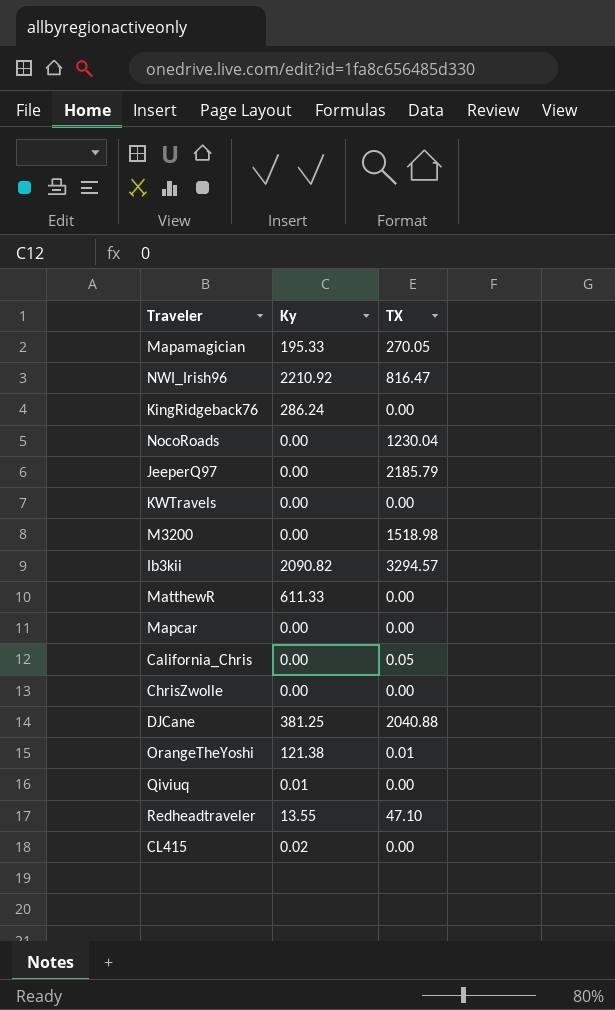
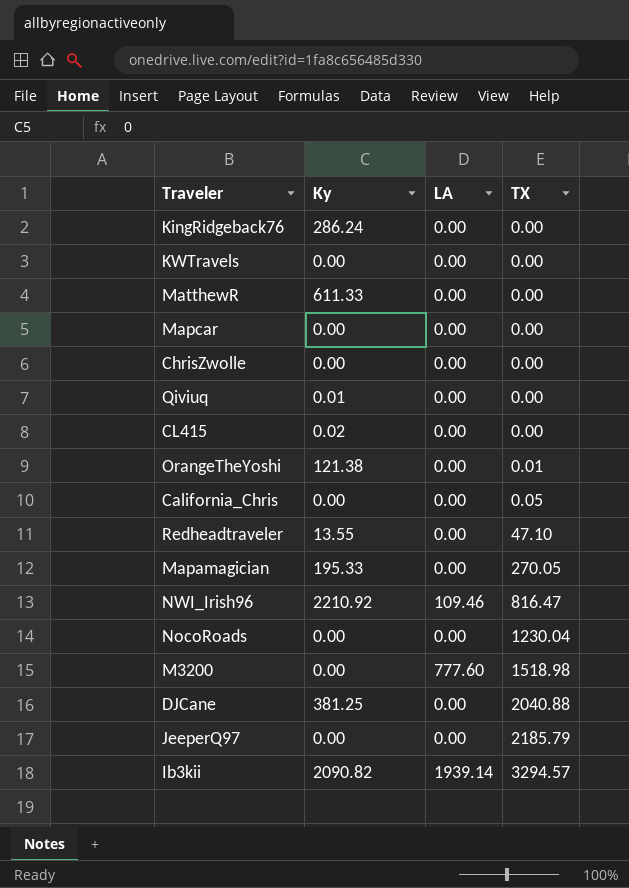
row order: none -> TX ascending
column LA | position: none -> 3

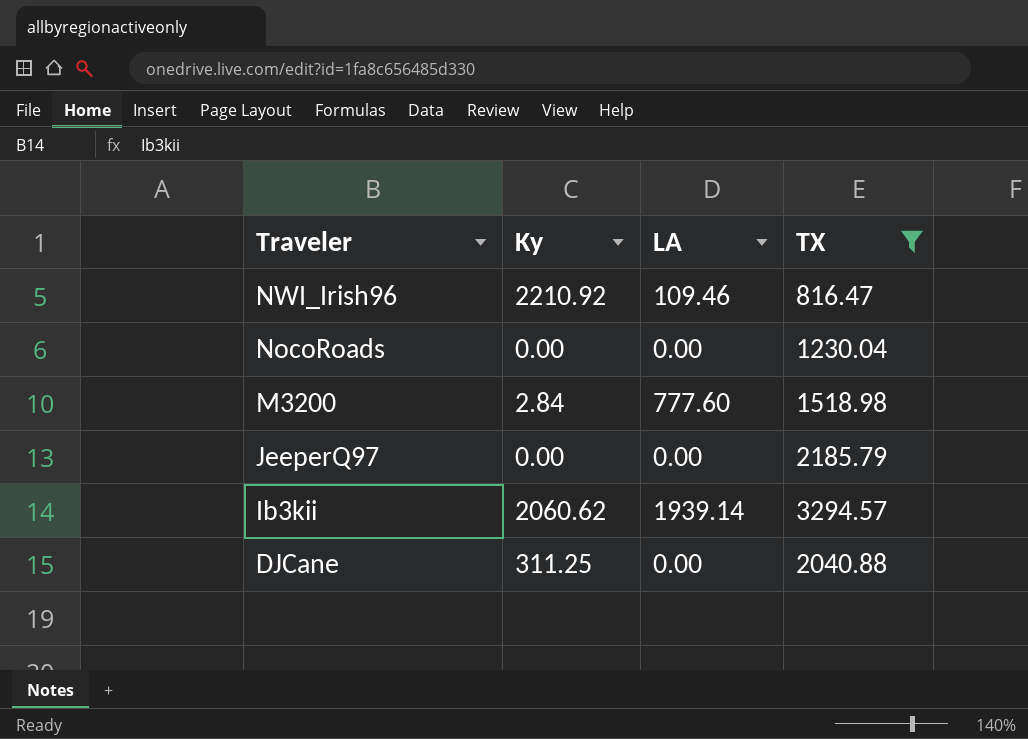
filter: none -> TX >= 816.47
row order: TX ascending -> Traveler descending
M3200 | Ky: 0.00 -> 2.84
Ib3kii | Ky: 2090.82 -> 2060.62
DJCane | Ky: 381.25 -> 311.25

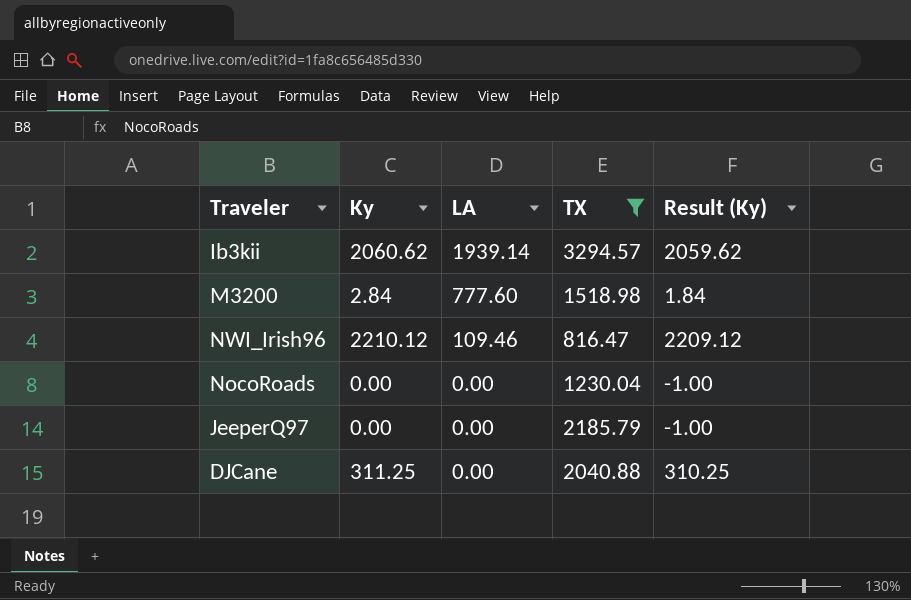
row order: Traveler descending -> LA descending
column Result (Ky) | formula: none -> [Ky] - 1
NWI_Irish96 | Ky: 2210.92 -> 2210.12

